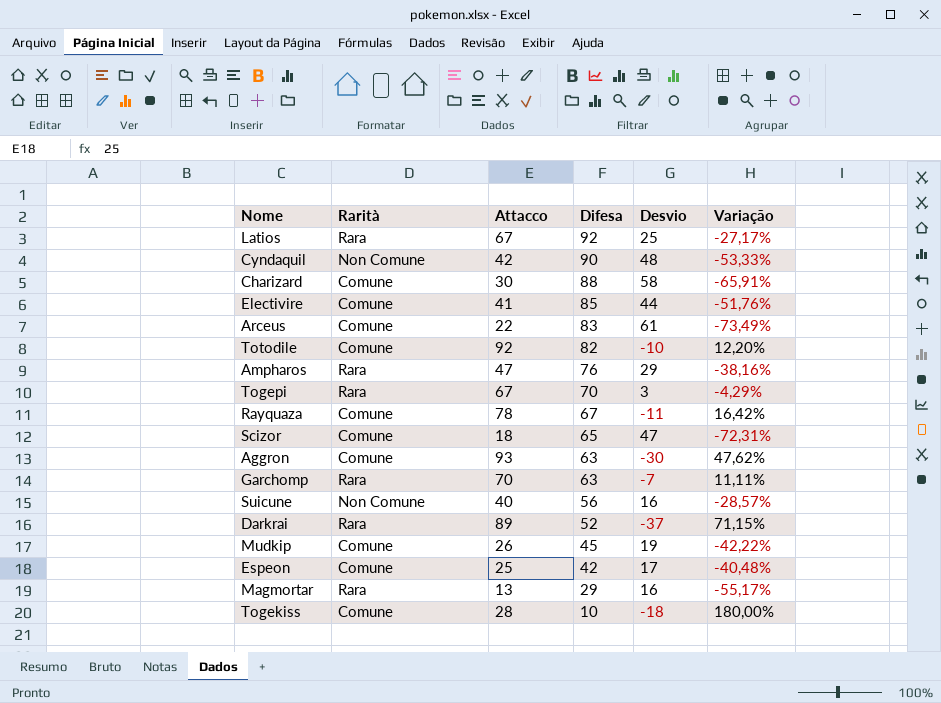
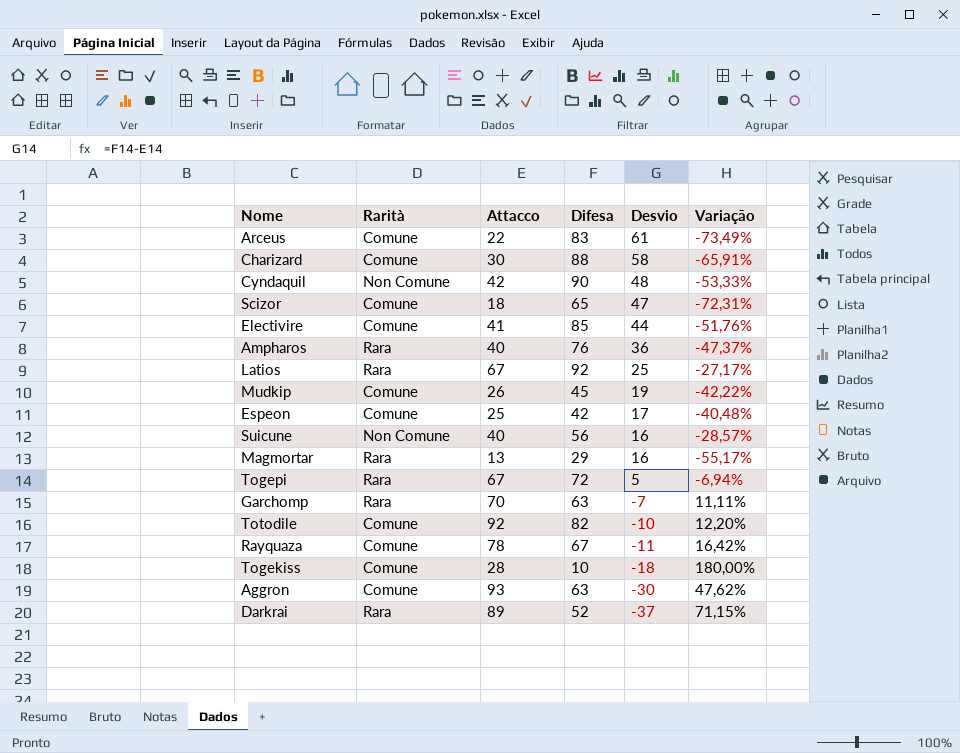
row order: Difesa descending -> Desvio descending
Ampharos | Attacco: 47 -> 40
Ampharos | Desvio: 29 -> 36
Ampharos | Variação: -38,16% -> -47,37%
Togepi | Difesa: 70 -> 72
Togepi | Desvio: 3 -> 5
Togepi | Variação: -4,29% -> -6,94%

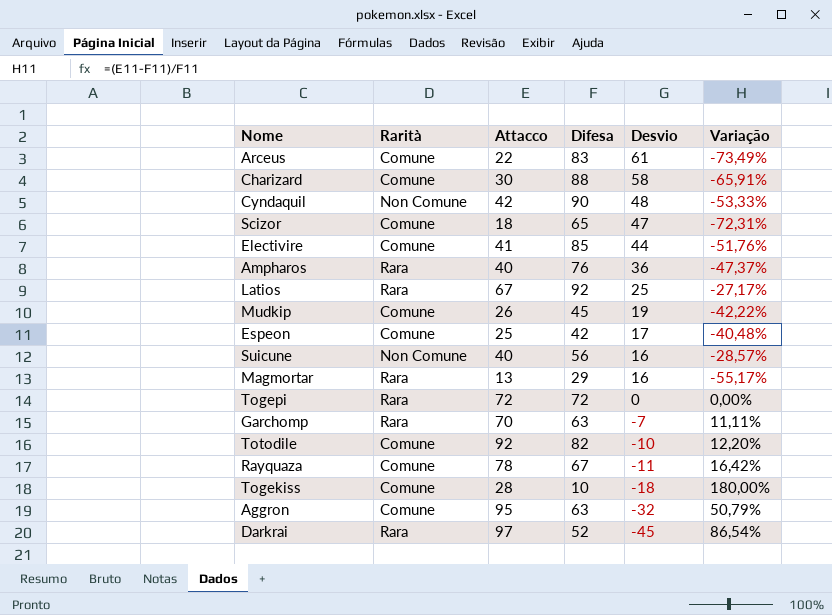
Togepi | Attacco: 67 -> 72
Togepi | Desvio: 5 -> 0
Togepi | Variação: -6,94% -> 0,00%
Aggron | Attacco: 93 -> 95
Aggron | Desvio: -30 -> -32
Aggron | Variação: 47,62% -> 50,79%
Darkrai | Attacco: 89 -> 97
Darkrai | Desvio: -37 -> -45
Darkrai | Variação: 71,15% -> 86,54%

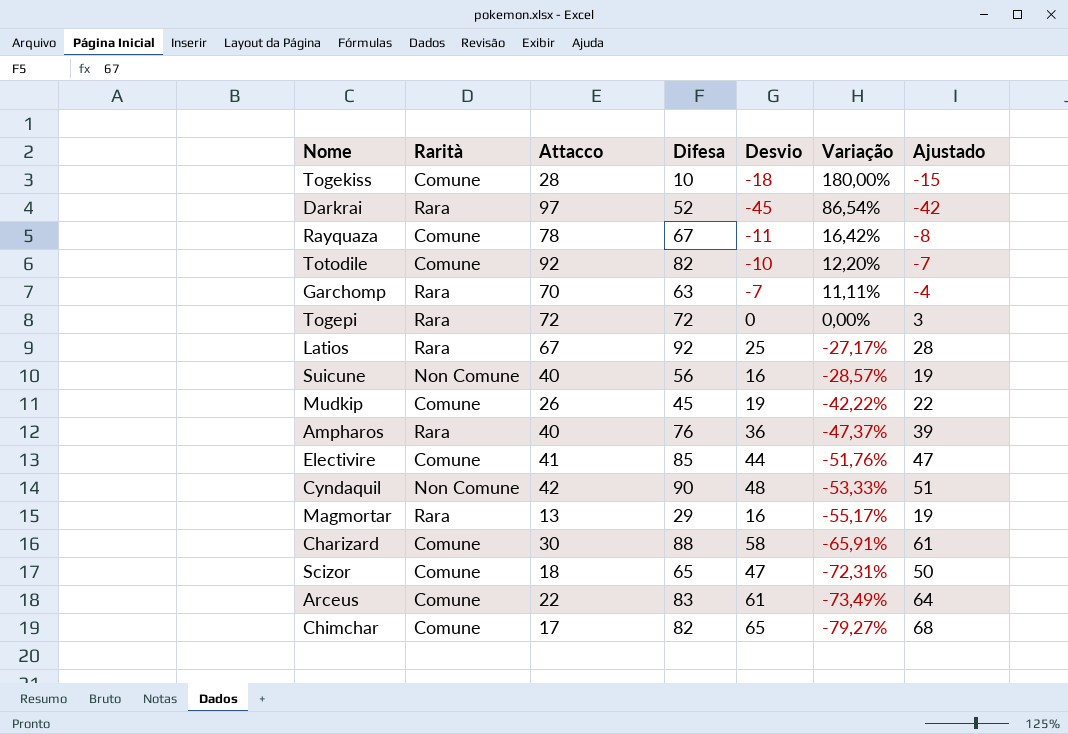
row order: Desvio descending -> Variação descending
column Ajustado | formula: none -> [Desvio] + 3
row Espeon: Comune | 25 | 42 | 17 | -40,48% -> none
row Aggron: Comune | 95 | 63 | -32 | 50,79% -> none
row Chimchar: none -> Comune | 17 | 82 | 65 | -79,27% | 68

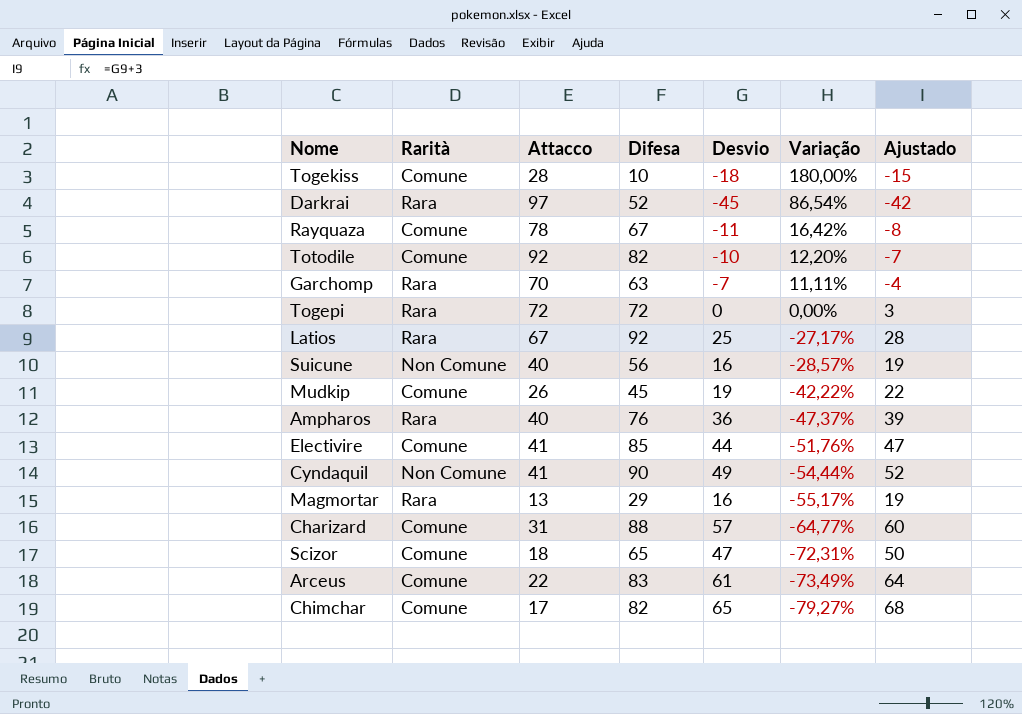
Cyndaquil | Attacco: 42 -> 41
Cyndaquil | Desvio: 48 -> 49
Cyndaquil | Variação: -53,33% -> -54,44%
Cyndaquil | Ajustado: 51 -> 52
Charizard | Attacco: 30 -> 31
Charizard | Desvio: 58 -> 57
Charizard | Variação: -65,91% -> -64,77%
Charizard | Ajustado: 61 -> 60

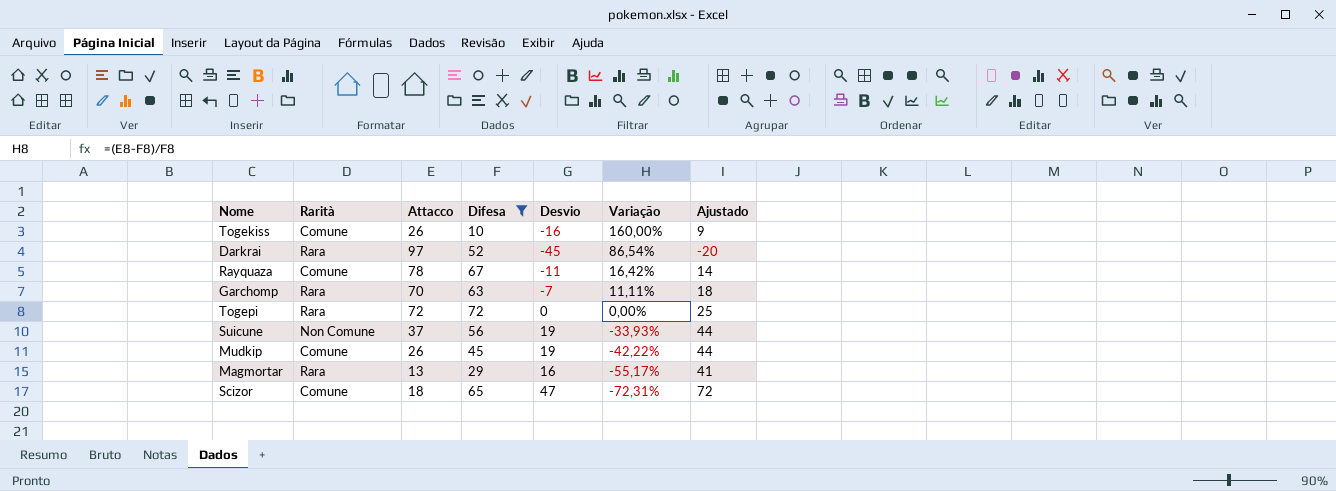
filter: none -> Difesa <= 72
column Ajustado | formula: [Desvio] + 3 -> [Desvio] + 25
Togekiss | Attacco: 28 -> 26
Togekiss | Desvio: -18 -> -16
Togekiss | Variação: 180,00% -> 160,00%
Suicune | Attacco: 40 -> 37
Suicune | Desvio: 16 -> 19
Suicune | Variação: -28,57% -> -33,93%

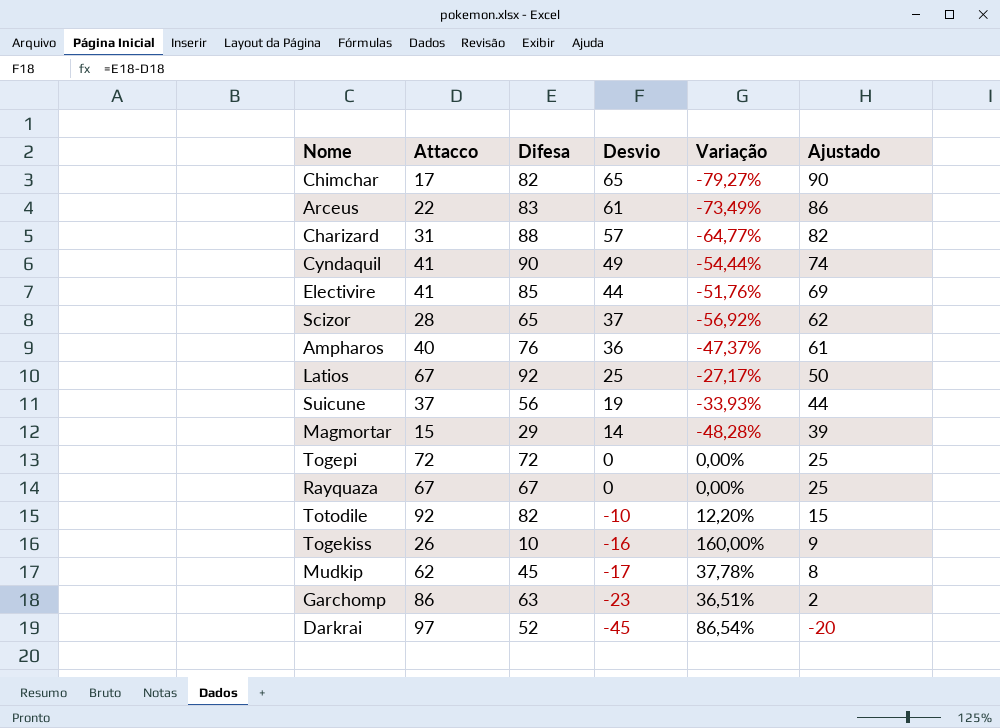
filter: Difesa <= 72 -> none
row order: Variação descending -> Desvio descending
column Rarità | position: 2 -> none
Scizor | Attacco: 18 -> 28
Scizor | Desvio: 47 -> 37
Scizor | Variação: -72,31% -> -56,92%
Scizor | Ajustado: 72 -> 62
Magmortar | Attacco: 13 -> 15
Magmortar | Desvio: 16 -> 14
Magmortar | Variação: -55,17% -> -48,28%
Magmortar | Ajustado: 41 -> 39
Rayquaza | Attacco: 78 -> 67
Rayquaza | Desvio: -11 -> 0
Rayquaza | Variação: 16,42% -> 0,00%
Rayquaza | Ajustado: 14 -> 25
Mudkip | Attacco: 26 -> 62
Mudkip | Desvio: 19 -> -17
Mudkip | Variação: -42,22% -> 37,78%
Mudkip | Ajustado: 44 -> 8
Garchomp | Attacco: 70 -> 86
Garchomp | Desvio: -7 -> -23
Garchomp | Variação: 11,11% -> 36,51%
Garchomp | Ajustado: 18 -> 2

